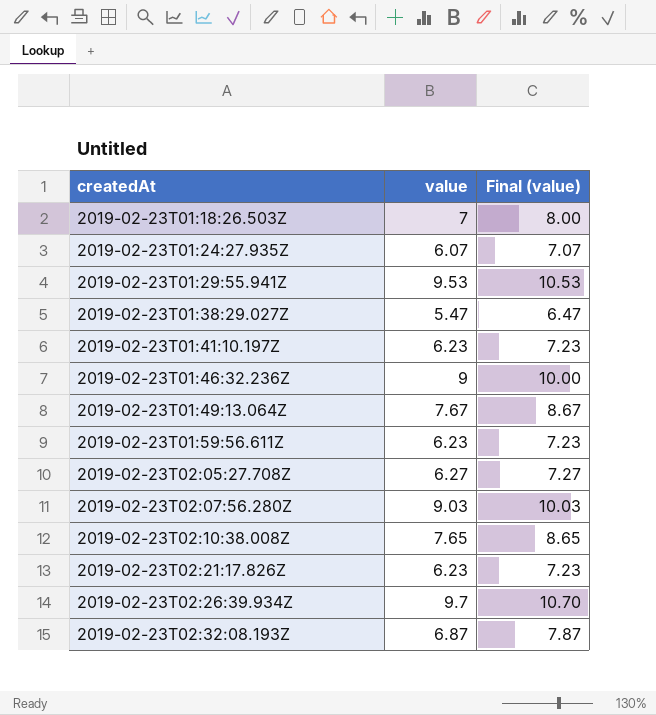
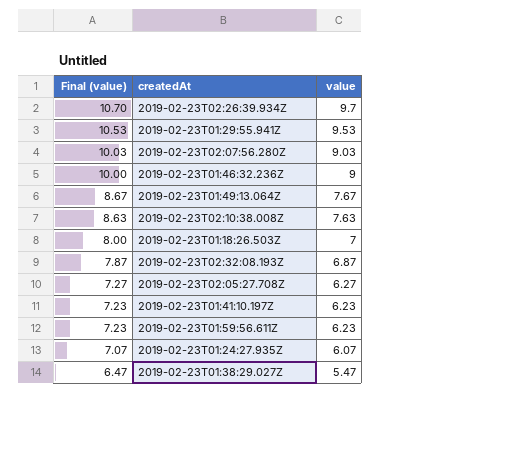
row order: createdAt ascending -> Final (value) descending
column Final (value) | position: 3 -> 1
row 2019-02-23T02:21:17.826Z: 6.23 | 7.23 -> none
2019-02-23T02:10:38.008Z | Final (value): 8.65 -> 8.63
2019-02-23T02:10:38.008Z | value: 7.65 -> 7.63

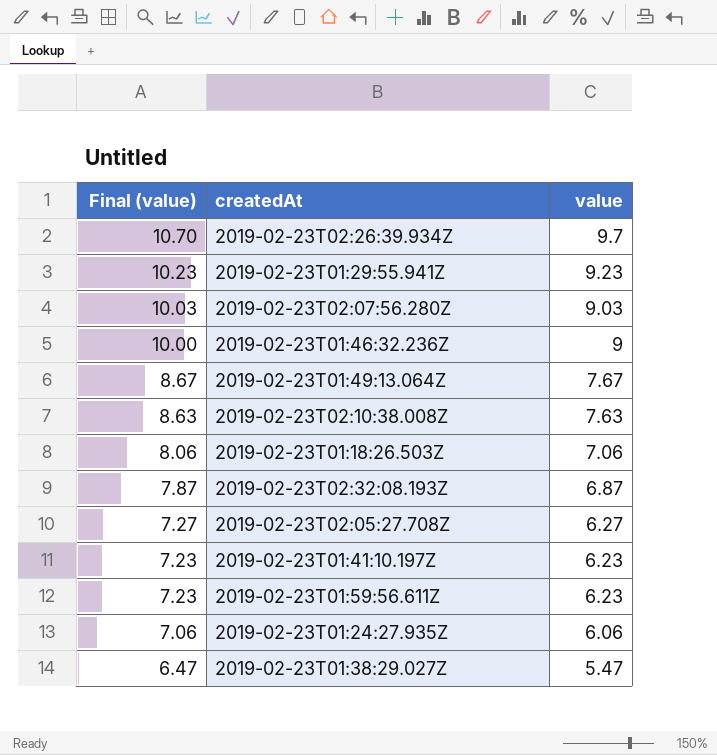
2019-02-23T01:29:55.941Z | Final (value): 10.53 -> 10.23
2019-02-23T01:29:55.941Z | value: 9.53 -> 9.23
2019-02-23T01:18:26.503Z | Final (value): 8.00 -> 8.06
2019-02-23T01:18:26.503Z | value: 7 -> 7.06
2019-02-23T01:24:27.935Z | Final (value): 7.07 -> 7.06
2019-02-23T01:24:27.935Z | value: 6.07 -> 6.06

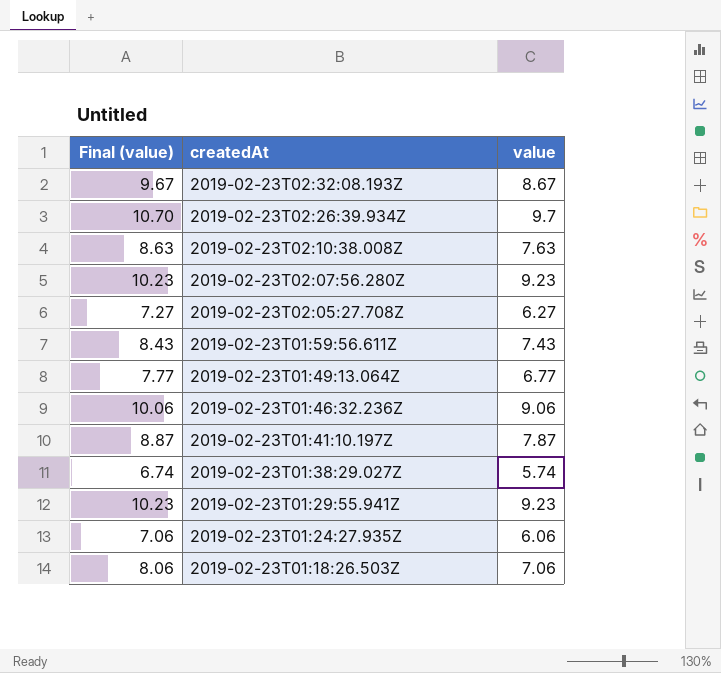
row order: Final (value) descending -> createdAt descending
2019-02-23T02:32:08.193Z | Final (value): 7.87 -> 9.67
2019-02-23T02:32:08.193Z | value: 6.87 -> 8.67
2019-02-23T02:07:56.280Z | Final (value): 10.03 -> 10.23
2019-02-23T02:07:56.280Z | value: 9.03 -> 9.23
2019-02-23T01:59:56.611Z | Final (value): 7.23 -> 8.43
2019-02-23T01:59:56.611Z | value: 6.23 -> 7.43
2019-02-23T01:49:13.064Z | Final (value): 8.67 -> 7.77
2019-02-23T01:49:13.064Z | value: 7.67 -> 6.77
2019-02-23T01:46:32.236Z | Final (value): 10.00 -> 10.06
2019-02-23T01:46:32.236Z | value: 9 -> 9.06
2019-02-23T01:41:10.197Z | Final (value): 7.23 -> 8.87
2019-02-23T01:41:10.197Z | value: 6.23 -> 7.87
2019-02-23T01:38:29.027Z | Final (value): 6.47 -> 6.74
2019-02-23T01:38:29.027Z | value: 5.47 -> 5.74

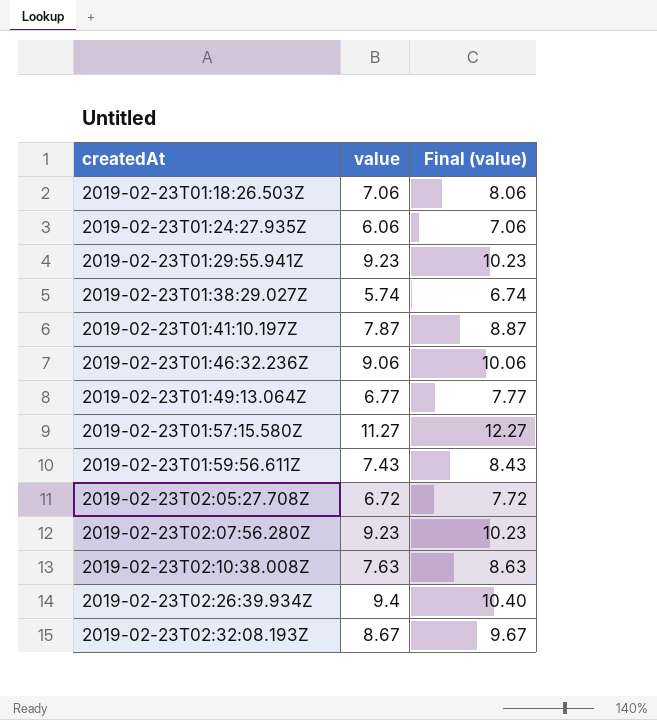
row order: createdAt descending -> createdAt ascending
column Final (value) | position: 1 -> 3
row 2019-02-23T01:57:15.580Z: none -> 11.27 | 12.27
2019-02-23T02:05:27.708Z | value: 6.27 -> 6.72
2019-02-23T02:05:27.708Z | Final (value): 7.27 -> 7.72
2019-02-23T02:26:39.934Z | value: 9.7 -> 9.4
2019-02-23T02:26:39.934Z | Final (value): 10.70 -> 10.40

